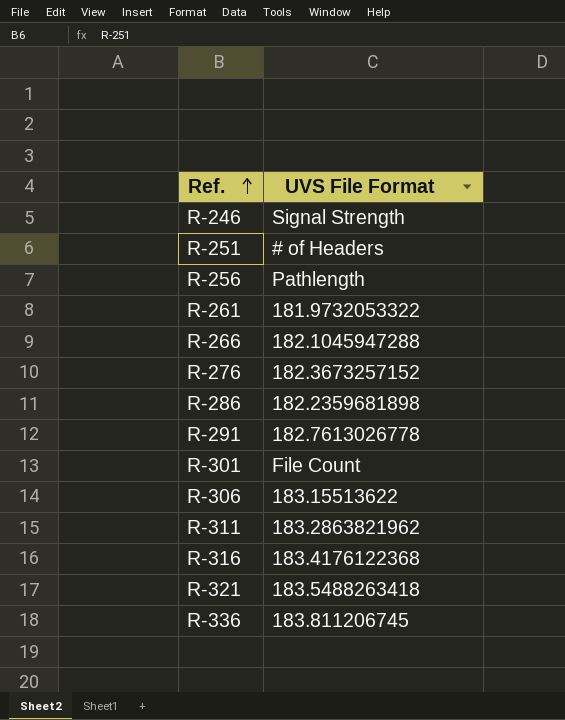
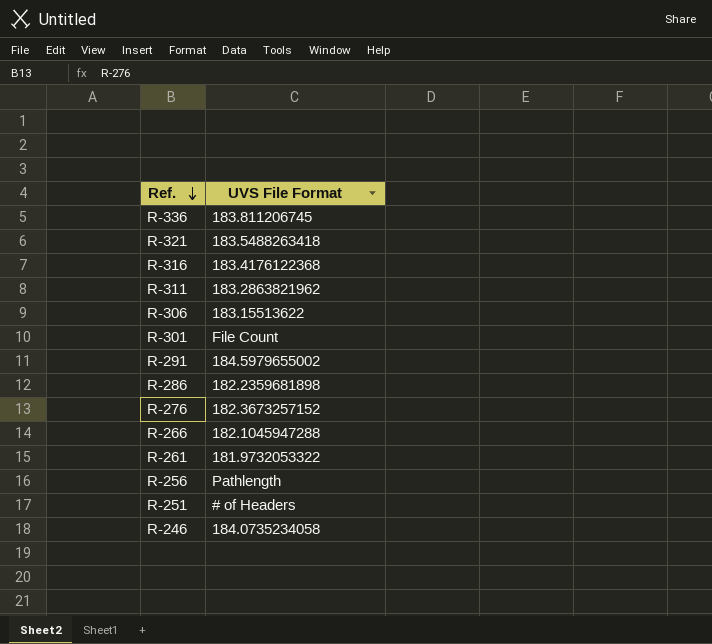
row order: Ref. ascending -> Ref. descending
R-291 | UVS File Format: 182.7613026778 -> 184.5979655002
R-246 | UVS File Format: Signal Strength -> 184.0735234058

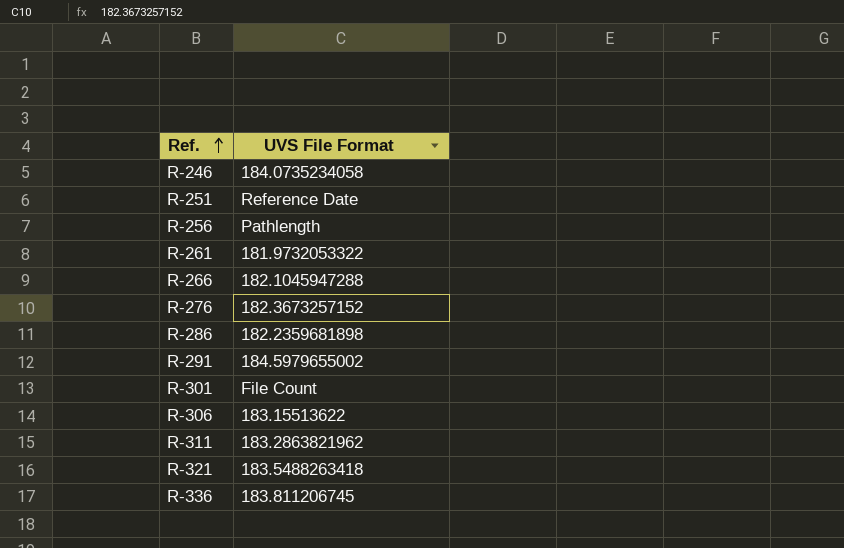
row order: Ref. descending -> Ref. ascending
row R-316: 183.4176122368 -> none
R-251 | UVS File Format: # of Headers -> Reference Date

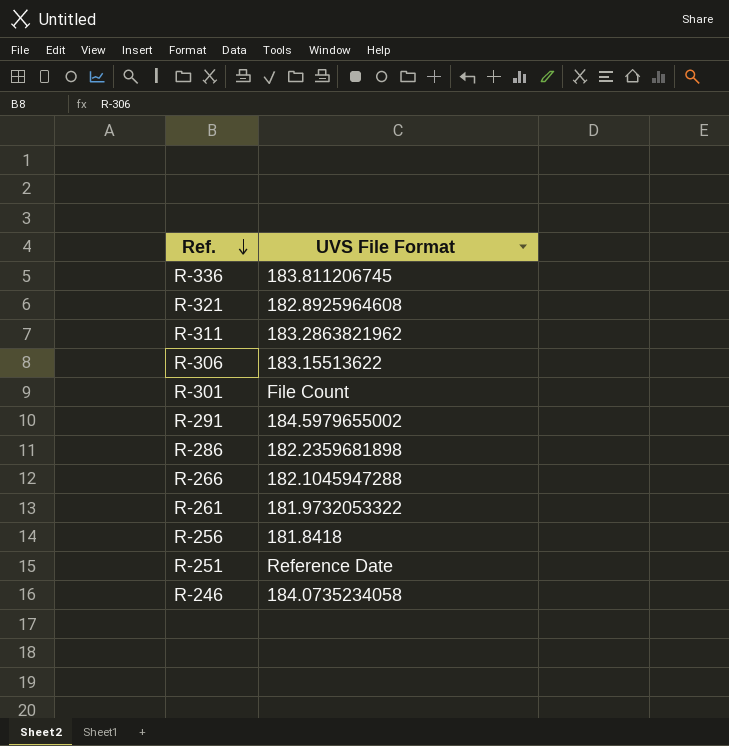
row order: Ref. ascending -> Ref. descending
row R-276: 182.3673257152 -> none
R-321 | UVS File Format: 183.5488263418 -> 182.8925964608
R-256 | UVS File Format: Pathlength -> 181.8418

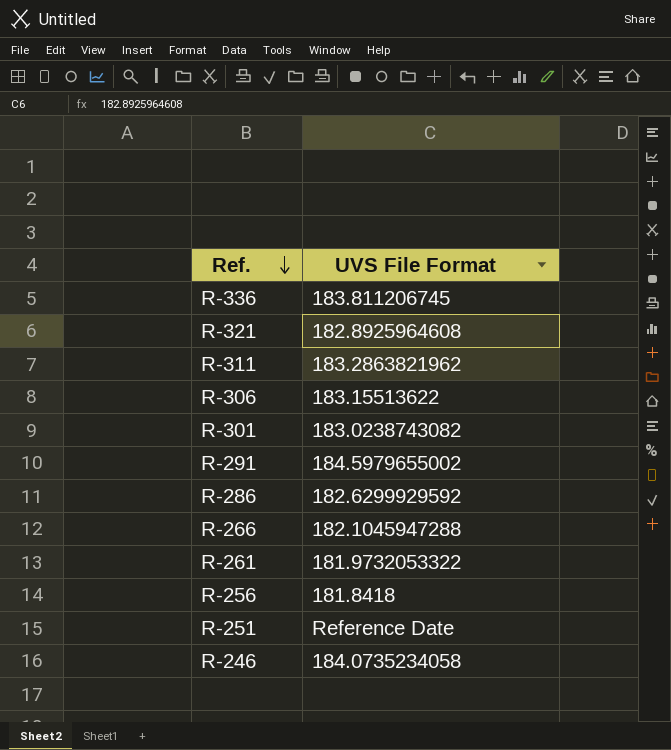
R-301 | UVS File Format: File Count -> 183.0238743082
R-286 | UVS File Format: 182.2359681898 -> 182.6299929592

